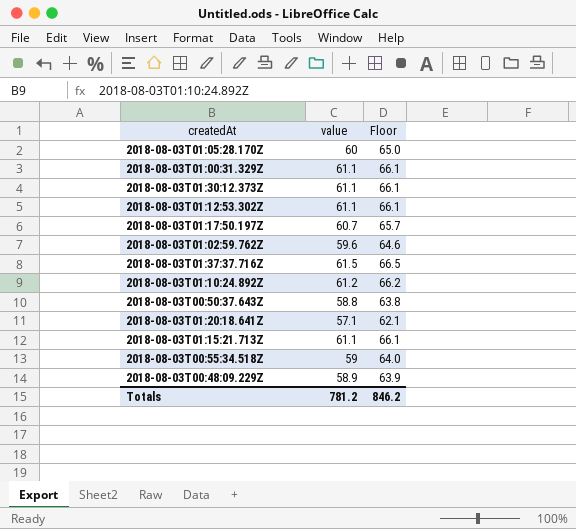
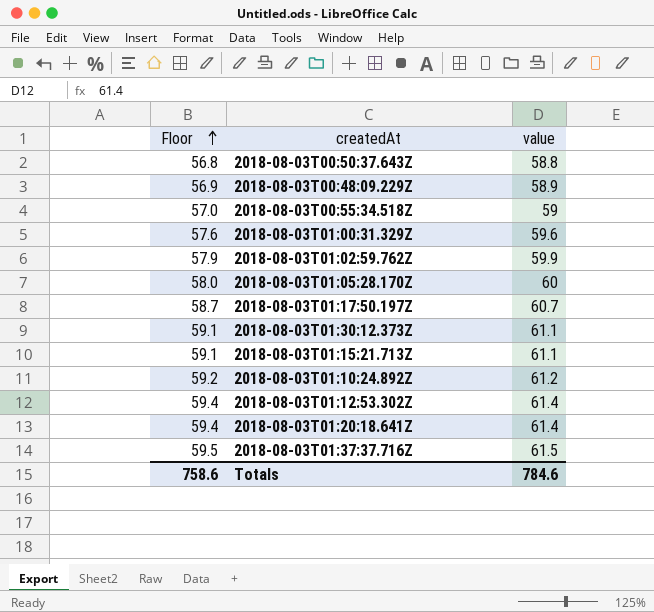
row order: none -> Floor ascending
column Floor | formula: [value] + 5 -> [value] - 2
column Floor | position: 3 -> 1
2018-08-03T01:00:31.329Z | value: 61.1 -> 59.6
2018-08-03T01:02:59.762Z | value: 59.6 -> 59.9
2018-08-03T01:12:53.302Z | value: 61.1 -> 61.4
2018-08-03T01:20:18.641Z | value: 57.1 -> 61.4
Totals | Floor: 846.2 -> 758.6
Totals | value: 781.2 -> 784.6

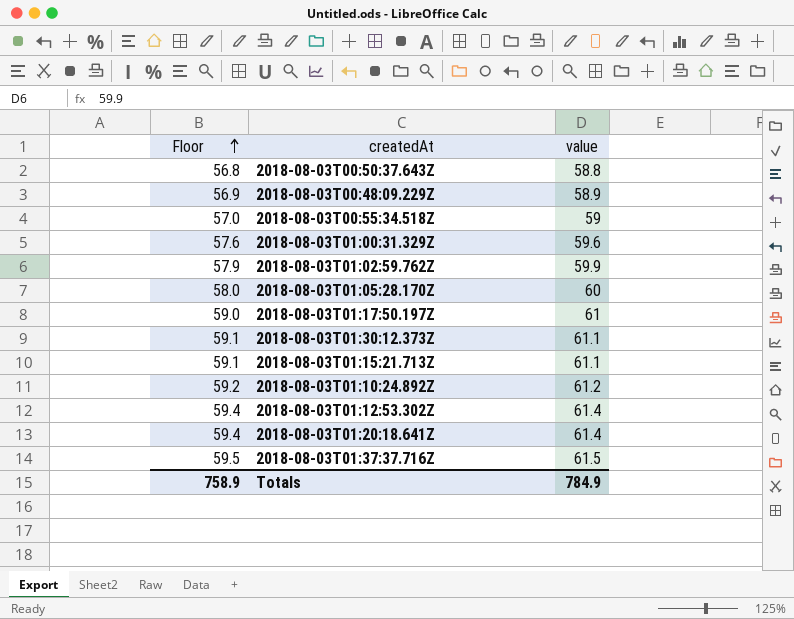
2018-08-03T01:17:50.197Z | Floor: 58.7 -> 59.0
2018-08-03T01:17:50.197Z | value: 60.7 -> 61
Totals | Floor: 758.6 -> 758.9
Totals | value: 784.6 -> 784.9

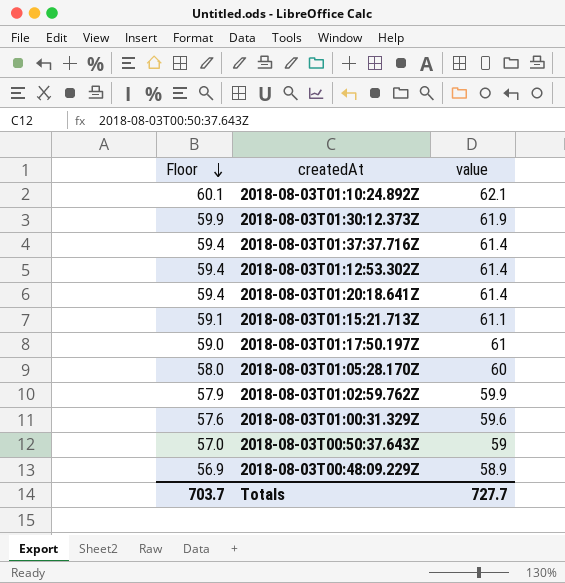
row order: Floor ascending -> Floor descending
row 2018-08-03T00:55:34.518Z: 57.0 | 59 -> none
2018-08-03T01:10:24.892Z | Floor: 59.2 -> 60.1
2018-08-03T01:10:24.892Z | value: 61.2 -> 62.1
2018-08-03T01:30:12.373Z | Floor: 59.1 -> 59.9
2018-08-03T01:30:12.373Z | value: 61.1 -> 61.9
2018-08-03T01:37:37.716Z | Floor: 59.5 -> 59.4
2018-08-03T01:37:37.716Z | value: 61.5 -> 61.4
2018-08-03T00:50:37.643Z | Floor: 56.8 -> 57.0
2018-08-03T00:50:37.643Z | value: 58.8 -> 59
Totals | Floor: 758.9 -> 703.7
Totals | value: 784.9 -> 727.7

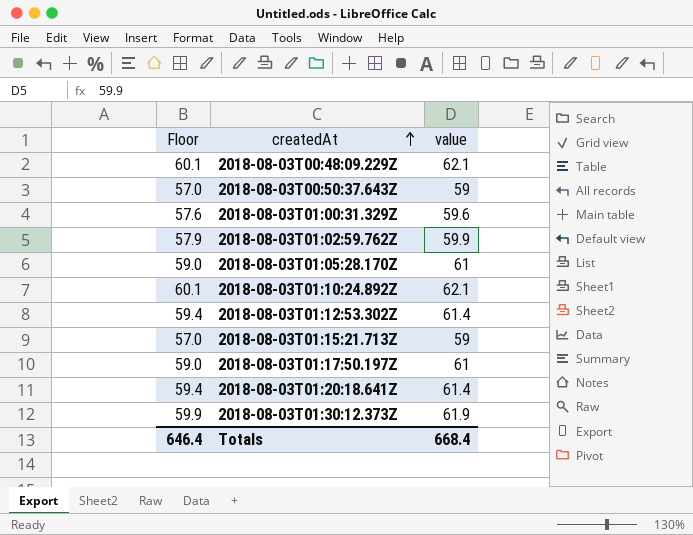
row order: Floor descending -> createdAt ascending
row 2018-08-03T01:37:37.716Z: 59.4 | 61.4 -> none
2018-08-03T00:48:09.229Z | Floor: 56.9 -> 60.1
2018-08-03T00:48:09.229Z | value: 58.9 -> 62.1
2018-08-03T01:05:28.170Z | Floor: 58.0 -> 59.0
2018-08-03T01:05:28.170Z | value: 60 -> 61
2018-08-03T01:15:21.713Z | Floor: 59.1 -> 57.0
2018-08-03T01:15:21.713Z | value: 61.1 -> 59
Totals | Floor: 703.7 -> 646.4
Totals | value: 727.7 -> 668.4

